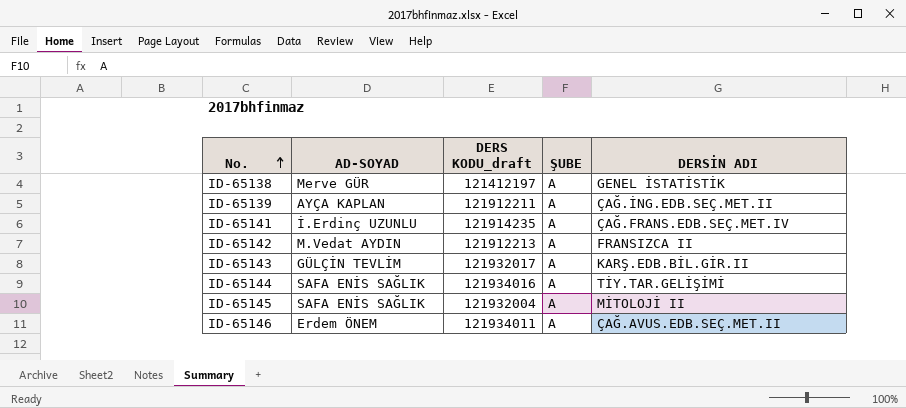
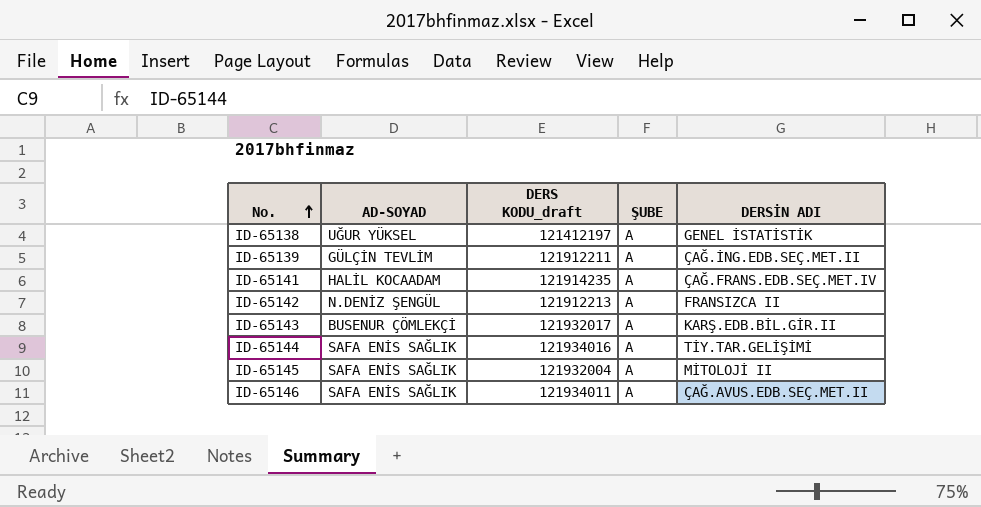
ID-65138 | AD-SOYAD: Merve GÜR -> UĞUR YÜKSEL
ID-65139 | AD-SOYAD: AYÇA KAPLAN -> GÜLÇİN TEVLİM
ID-65141 | AD-SOYAD: İ.Erdinç UZUNLU -> HALİL KOCAADAM
ID-65142 | AD-SOYAD: M.Vedat AYDIN -> N.DENİZ ŞENGÜL
ID-65143 | AD-SOYAD: GÜLÇİN TEVLİM -> BUSENUR ÇÖMLEKÇİ
ID-65146 | AD-SOYAD: Erdem ÖNEM -> SAFA ENİS SAĞLIK

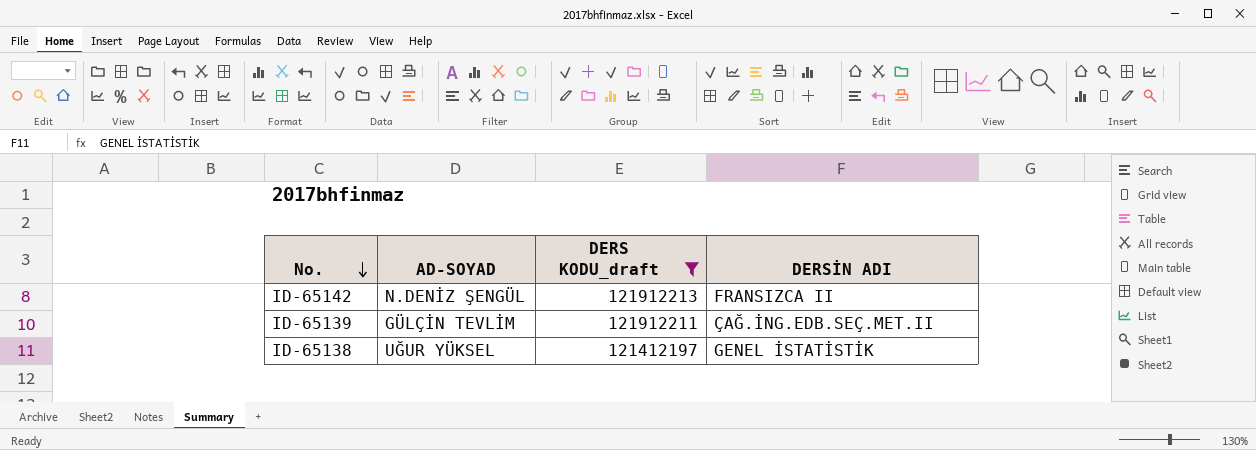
filter: none -> DERS KODU_draft <= 121912213
row order: No. ascending -> No. descending
column ŞUBE | position: 4 -> none

